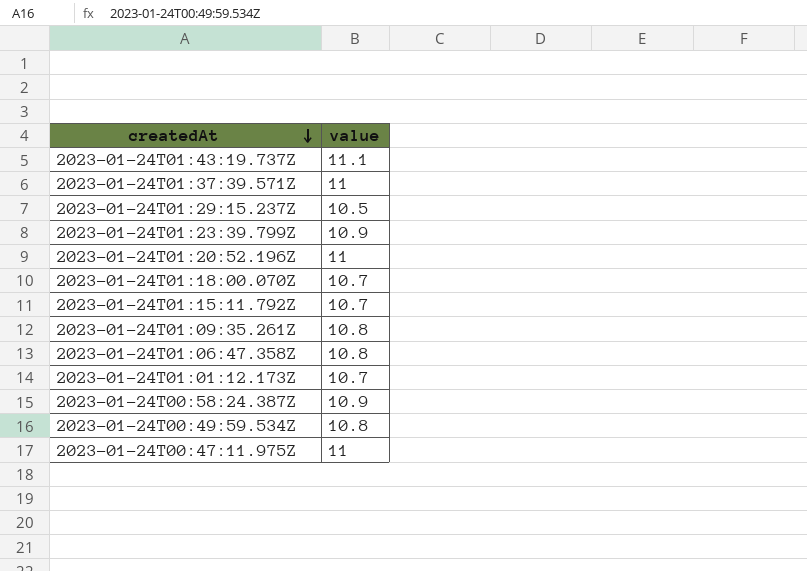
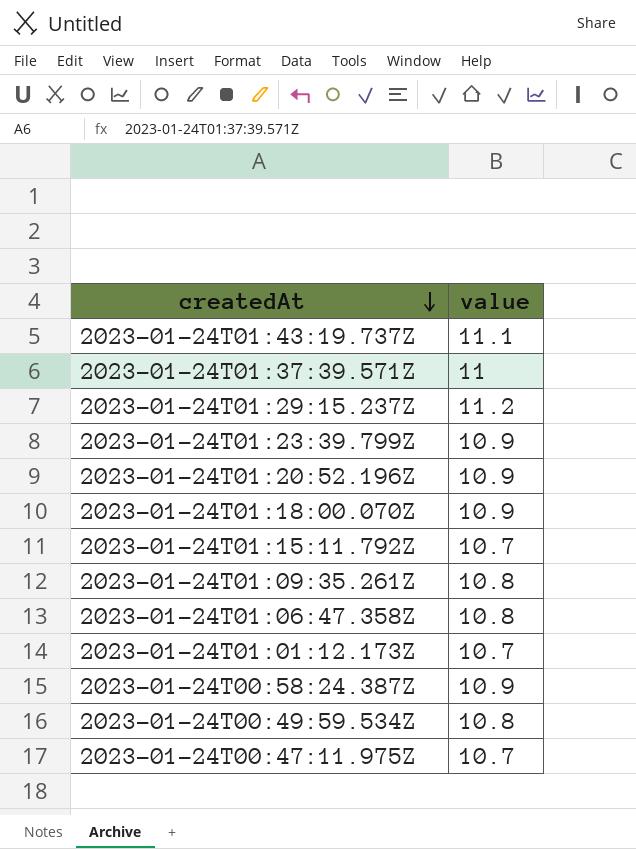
2023-01-24T01:29:15.237Z | value: 10.5 -> 11.2
2023-01-24T01:20:52.196Z | value: 11 -> 10.9
2023-01-24T01:18:00.070Z | value: 10.7 -> 10.9
2023-01-24T00:47:11.975Z | value: 11 -> 10.7

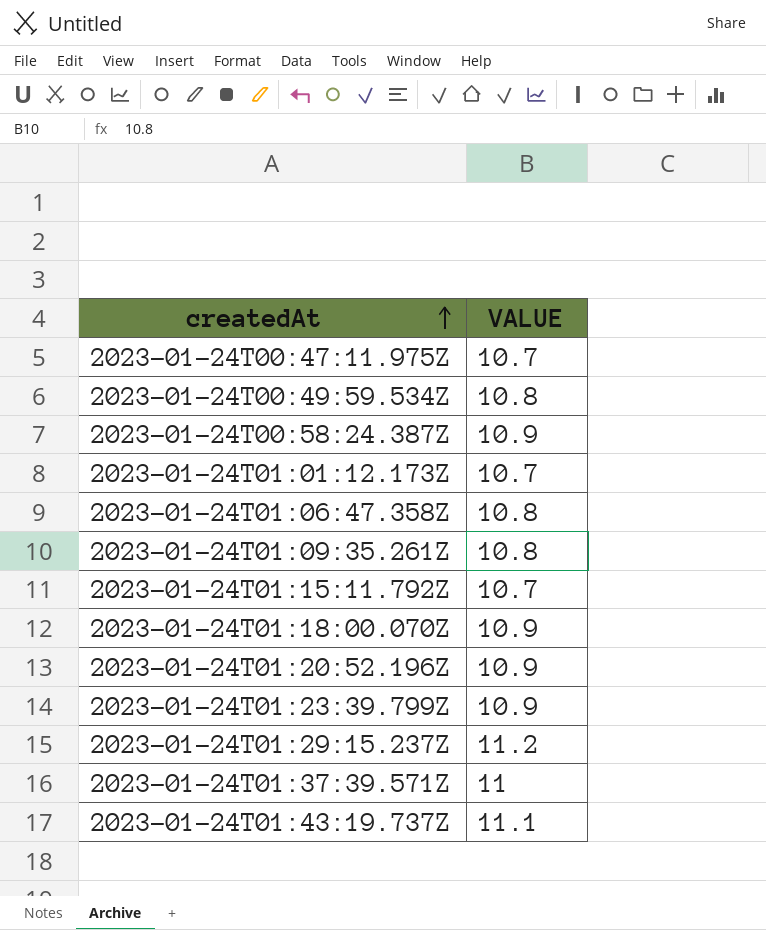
row order: createdAt descending -> createdAt ascending
column name: value -> VALUE

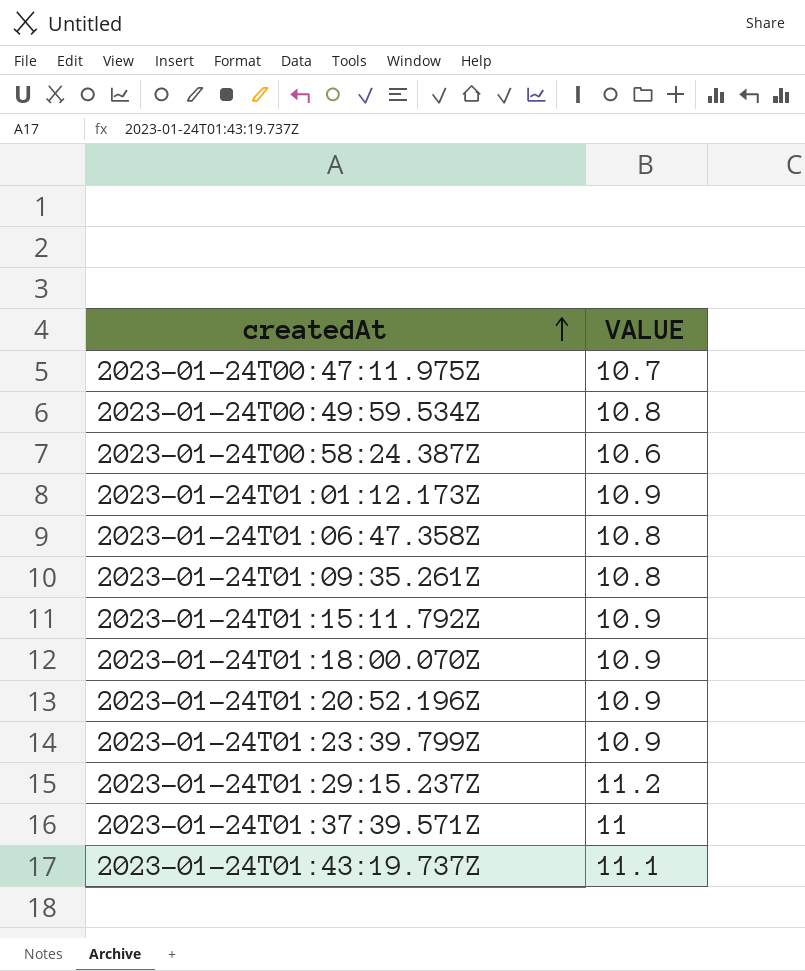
2023-01-24T00:58:24.387Z | VALUE: 10.9 -> 10.6
2023-01-24T01:01:12.173Z | VALUE: 10.7 -> 10.9
2023-01-24T01:15:11.792Z | VALUE: 10.7 -> 10.9

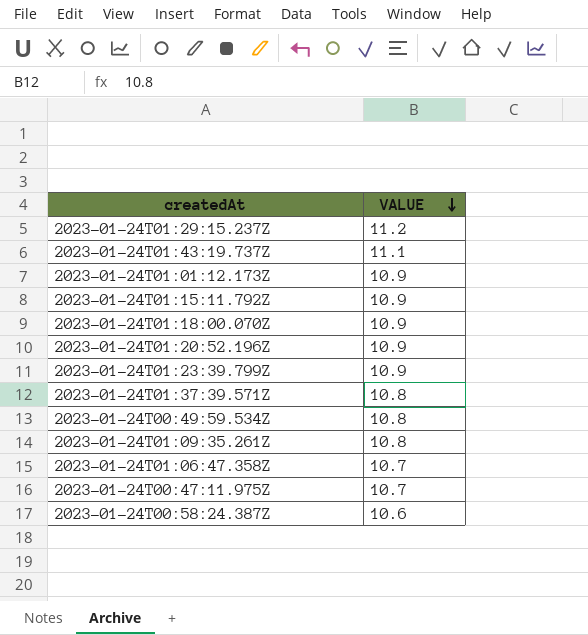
row order: createdAt ascending -> VALUE descending
2023-01-24T01:37:39.571Z | VALUE: 11 -> 10.8
2023-01-24T01:06:47.358Z | VALUE: 10.8 -> 10.7

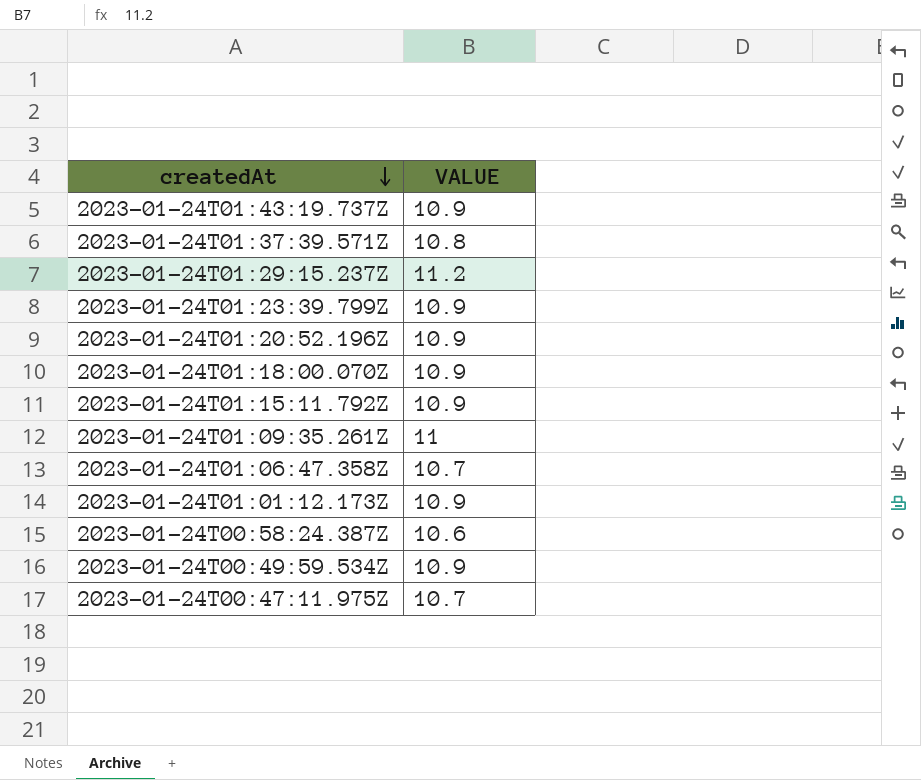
row order: VALUE descending -> createdAt descending
2023-01-24T01:43:19.737Z | VALUE: 11.1 -> 10.9
2023-01-24T01:09:35.261Z | VALUE: 10.8 -> 11
2023-01-24T00:49:59.534Z | VALUE: 10.8 -> 10.9

